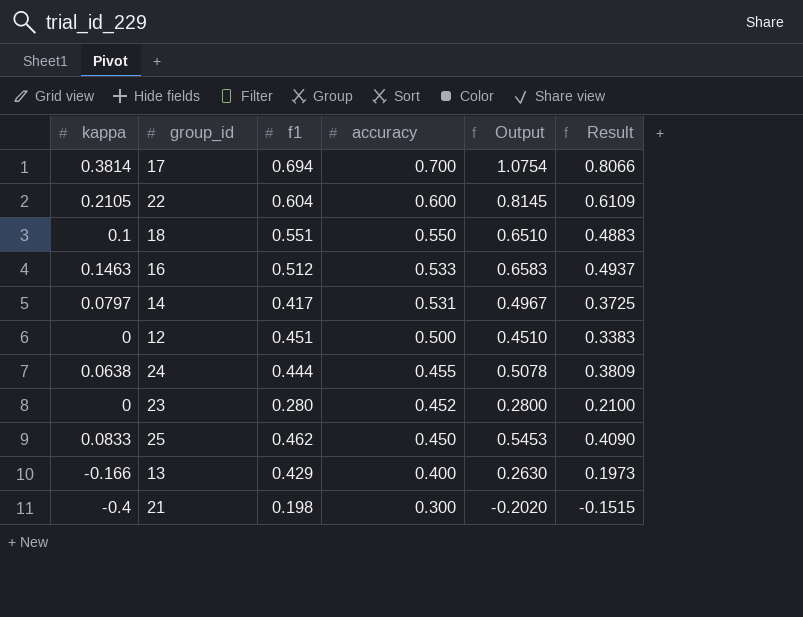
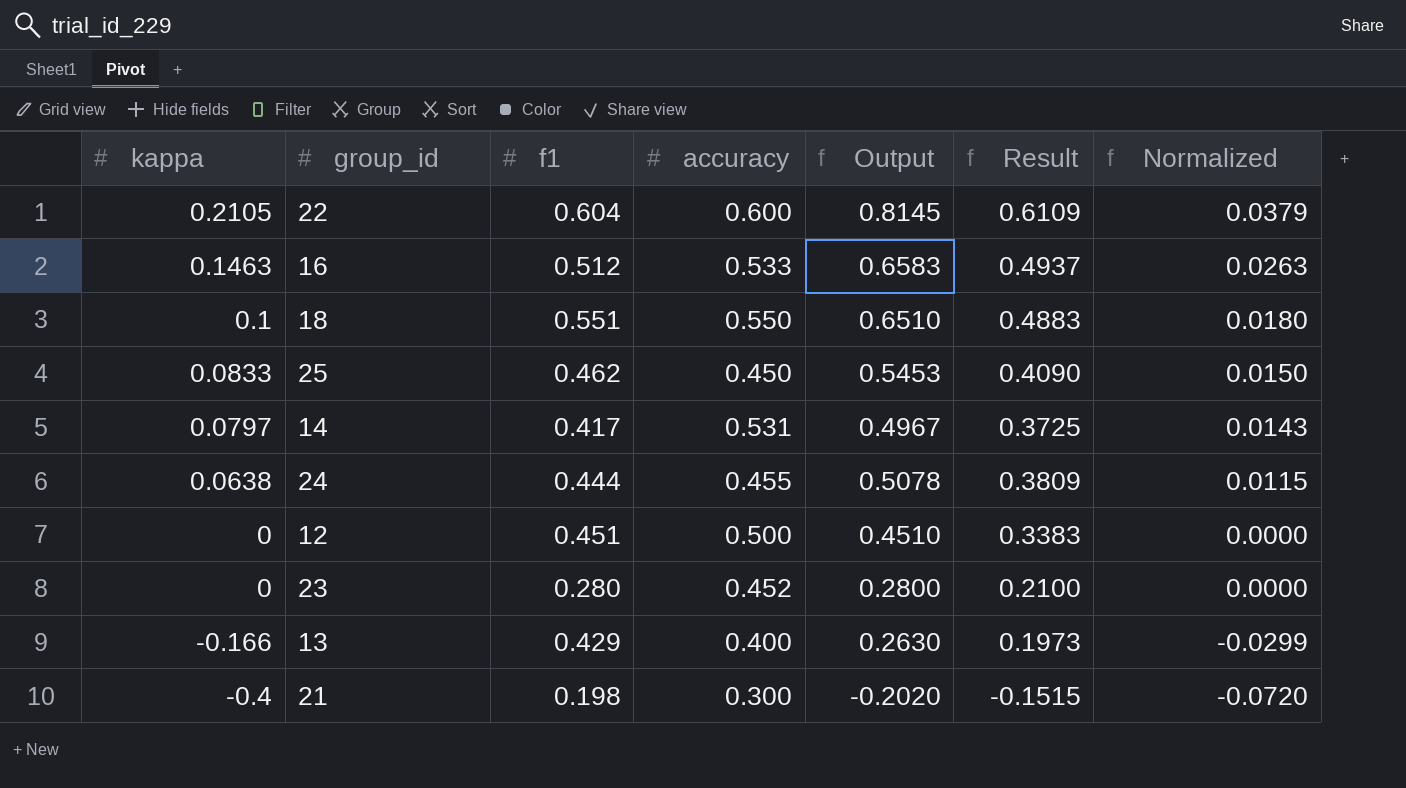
row order: accuracy descending -> kappa descending
column Normalized | formula: none -> [kappa] * 0.18
row 17: 0.3814 | 0.694 | 0.700 | 1.0754 | 0.8066 -> none

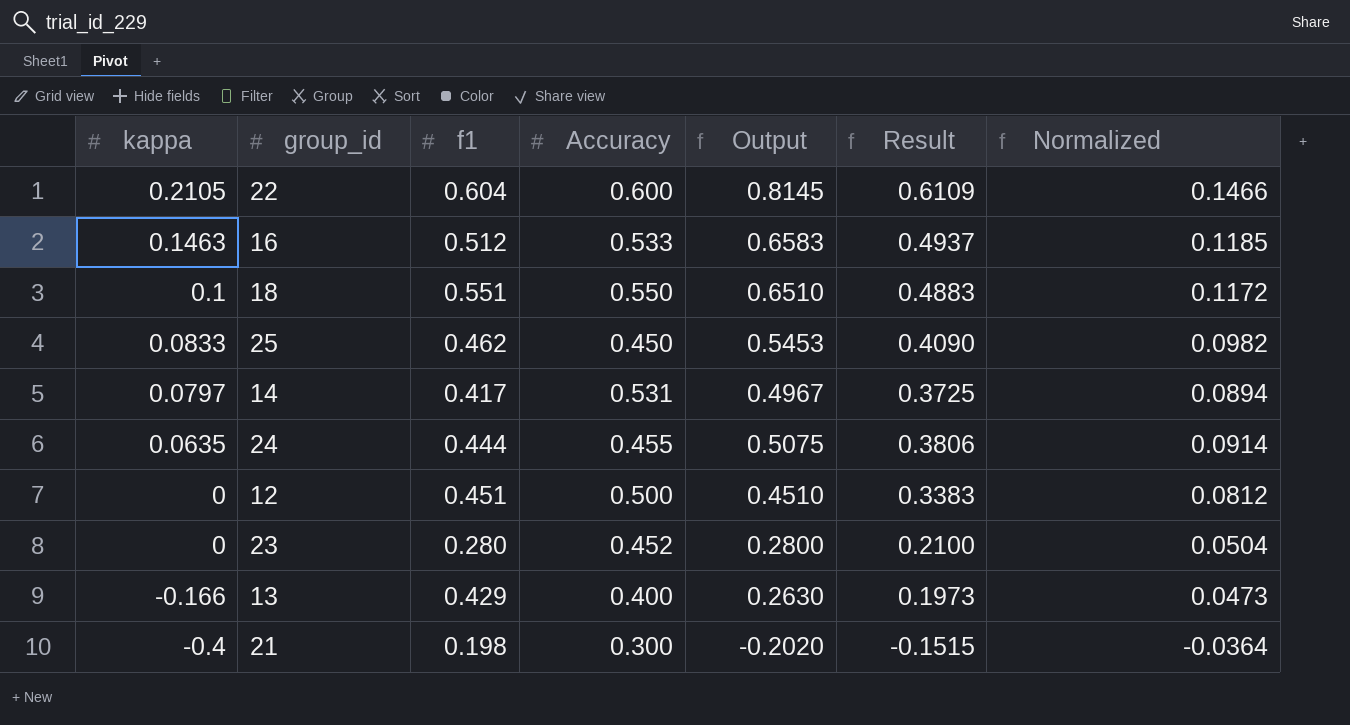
column name: accuracy -> Accuracy
column Normalized | formula: [kappa] * 0.18 -> [Output] * 0.18
24 | kappa: 0.0638 -> 0.0635
24 | Output: 0.5078 -> 0.5075
24 | Result: 0.3809 -> 0.3806

